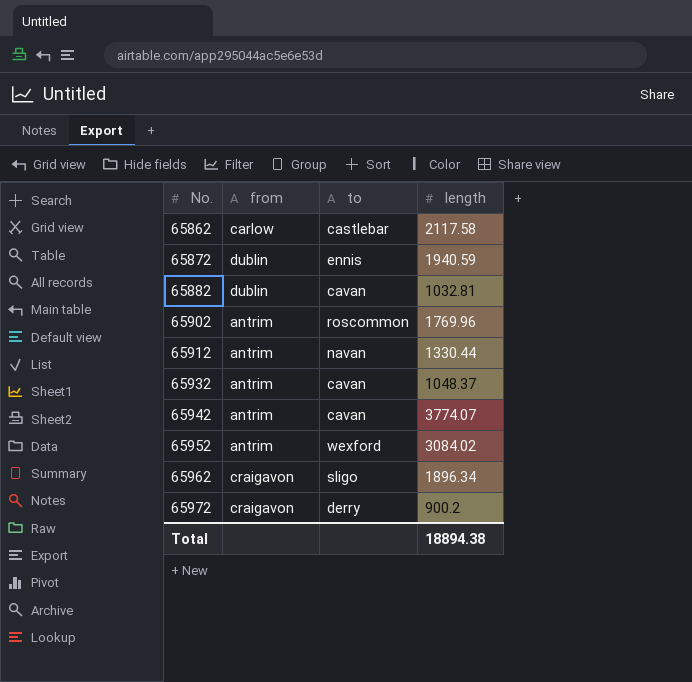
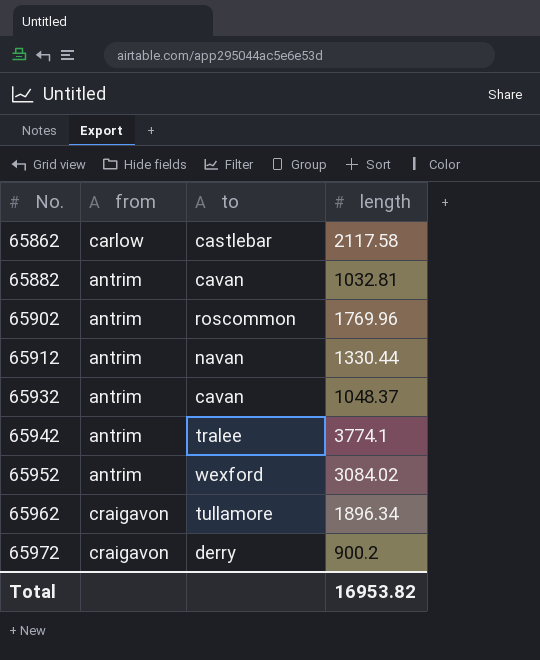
row 65872: dublin | ennis | 1940.59 -> none
65882 | from: dublin -> antrim
65942 | to: cavan -> tralee
65942 | length: 3774.07 -> 3774.1
65962 | to: sligo -> tullamore
Total | length: 18894.38 -> 16953.82

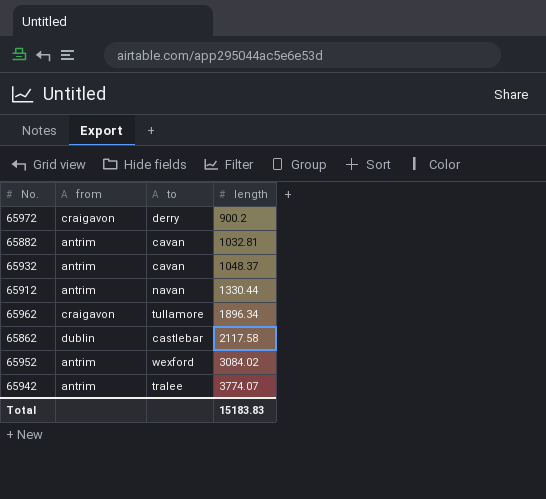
row order: No. ascending -> length ascending
row 65902: antrim | roscommon | 1769.96 -> none
65862 | from: carlow -> dublin
65942 | length: 3774.1 -> 3774.07
Total | length: 16953.82 -> 15183.83

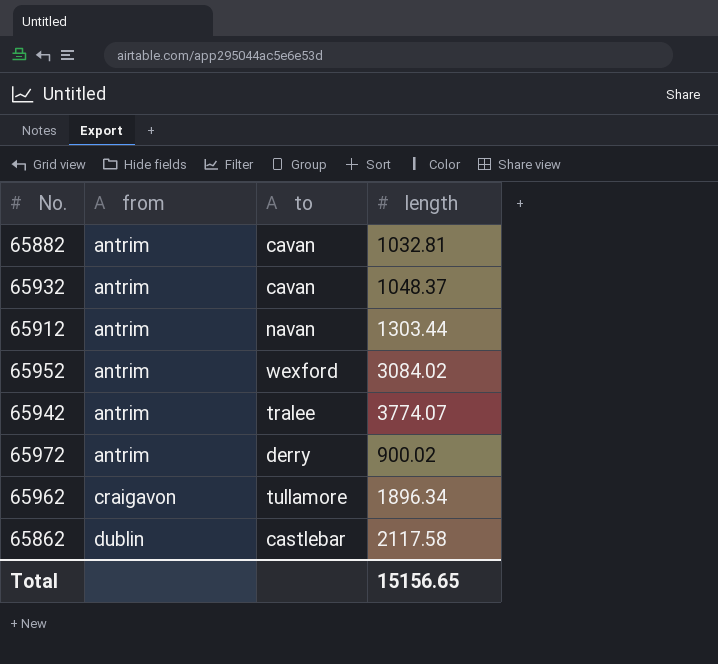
row order: length ascending -> from ascending
65912 | length: 1330.44 -> 1303.44
65972 | from: craigavon -> antrim
65972 | length: 900.2 -> 900.02
Total | length: 15183.83 -> 15156.65

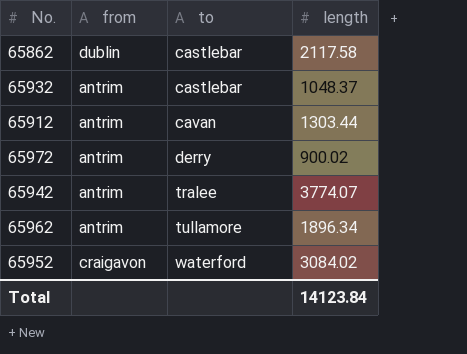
row order: from ascending -> to ascending
row 65882: antrim | cavan | 1032.81 -> none
65932 | to: cavan -> castlebar
65912 | to: navan -> cavan
65962 | from: craigavon -> antrim
65952 | from: antrim -> craigavon
65952 | to: wexford -> waterford
Total | length: 15156.65 -> 14123.84

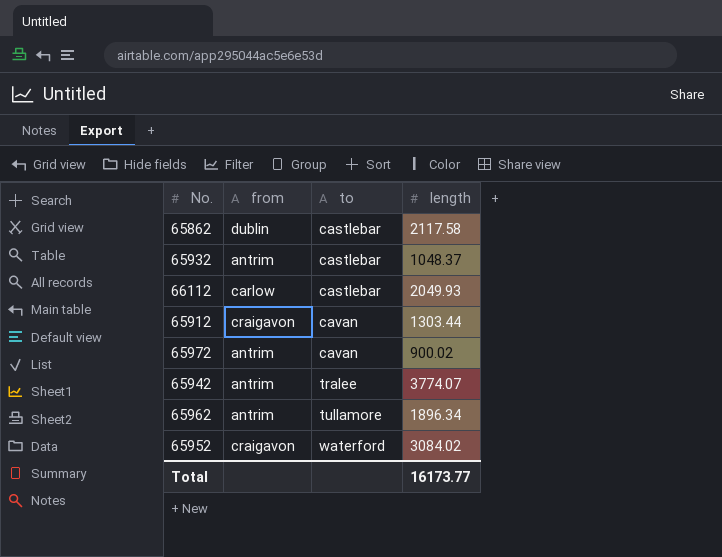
row 66112: none -> carlow | castlebar | 2049.93
65912 | from: antrim -> craigavon
65972 | to: derry -> cavan
Total | length: 14123.84 -> 16173.77

